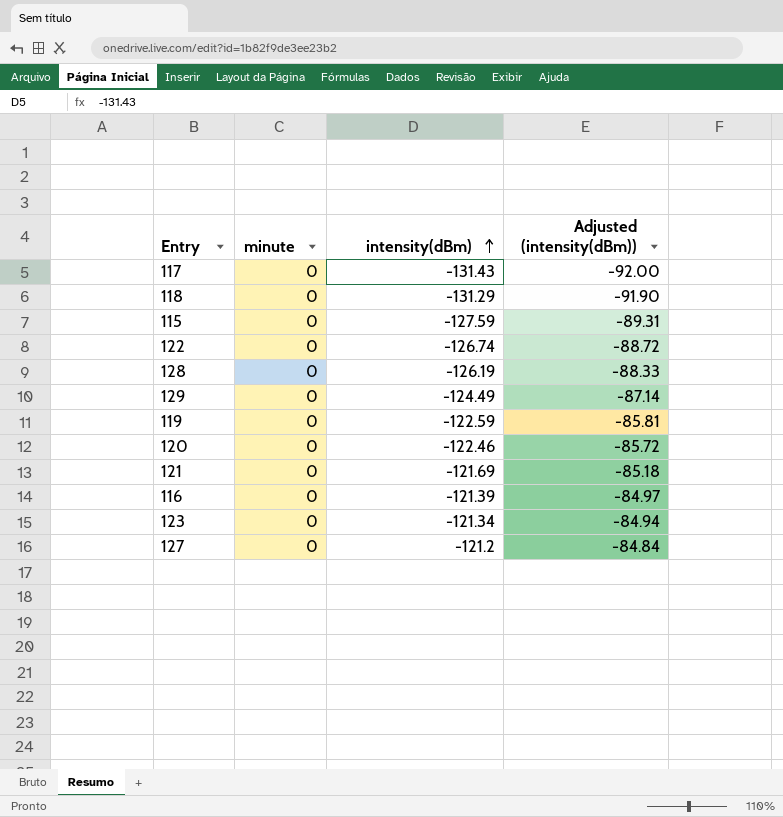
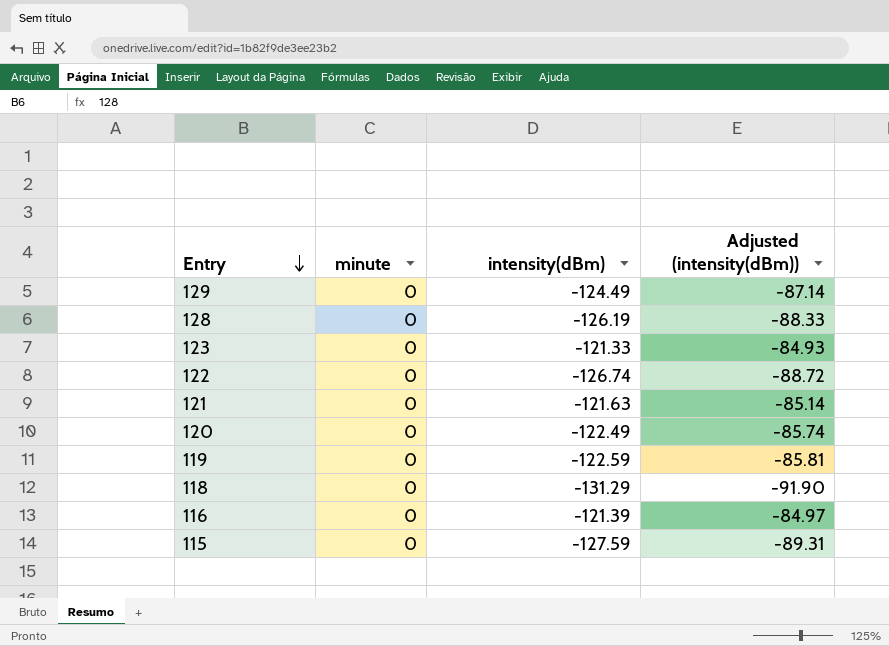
row order: intensity(dBm) ascending -> Entry descending
row 117: 0 | -131.43 | -92.00 -> none
row 127: 0 | -121.2 | -84.84 -> none
123 | intensity(dBm): -121.34 -> -121.33
123 | Adjusted (intensity(dBm)): -84.94 -> -84.93
121 | intensity(dBm): -121.69 -> -121.63
121 | Adjusted (intensity(dBm)): -85.18 -> -85.14
120 | intensity(dBm): -122.46 -> -122.49
120 | Adjusted (intensity(dBm)): -85.72 -> -85.74

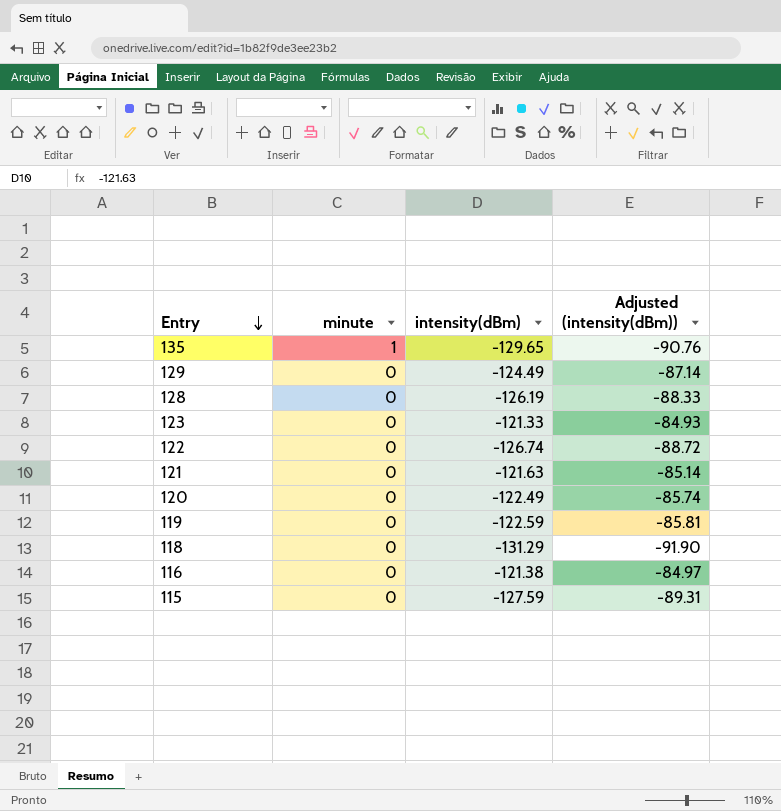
row 135: none -> 1 | -129.65 | -90.76
116 | intensity(dBm): -121.39 -> -121.38

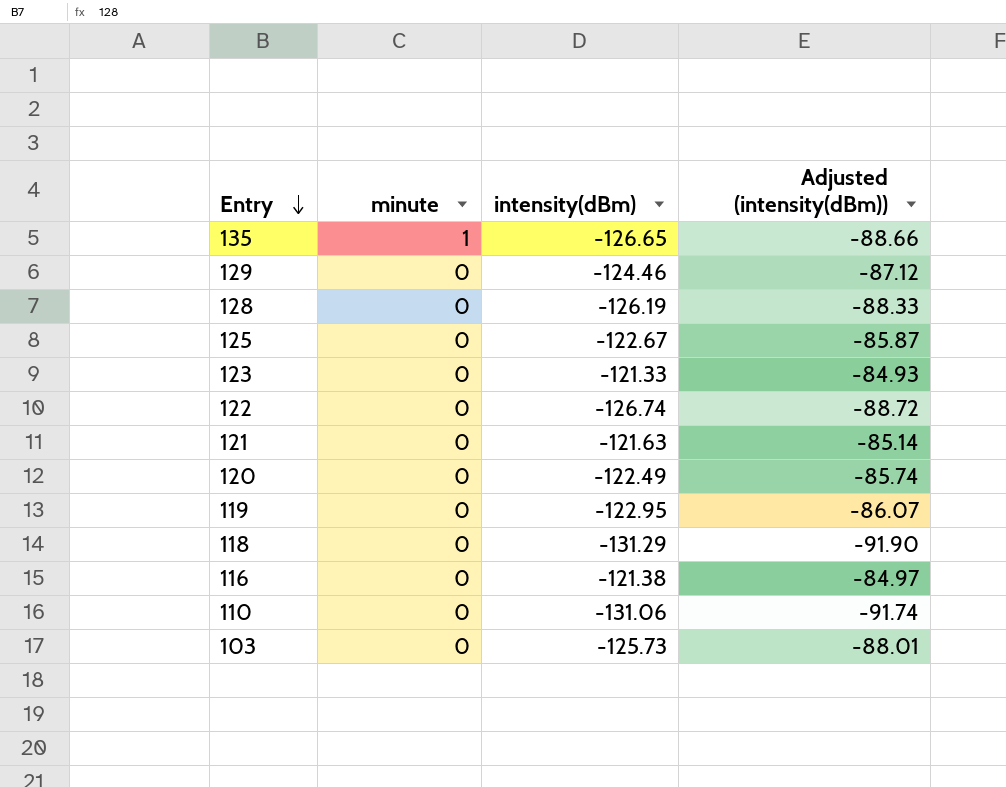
row 115: 0 | -127.59 | -89.31 -> none
135 | intensity(dBm): -129.65 -> -126.65
135 | Adjusted (intensity(dBm)): -90.76 -> -88.66
129 | intensity(dBm): -124.49 -> -124.46
129 | Adjusted (intensity(dBm)): -87.14 -> -87.12
row 125: none -> 0 | -122.67 | -85.87
119 | intensity(dBm): -122.59 -> -122.95
119 | Adjusted (intensity(dBm)): -85.81 -> -86.07
row 110: none -> 0 | -131.06 | -91.74
row 103: none -> 0 | -125.73 | -88.01

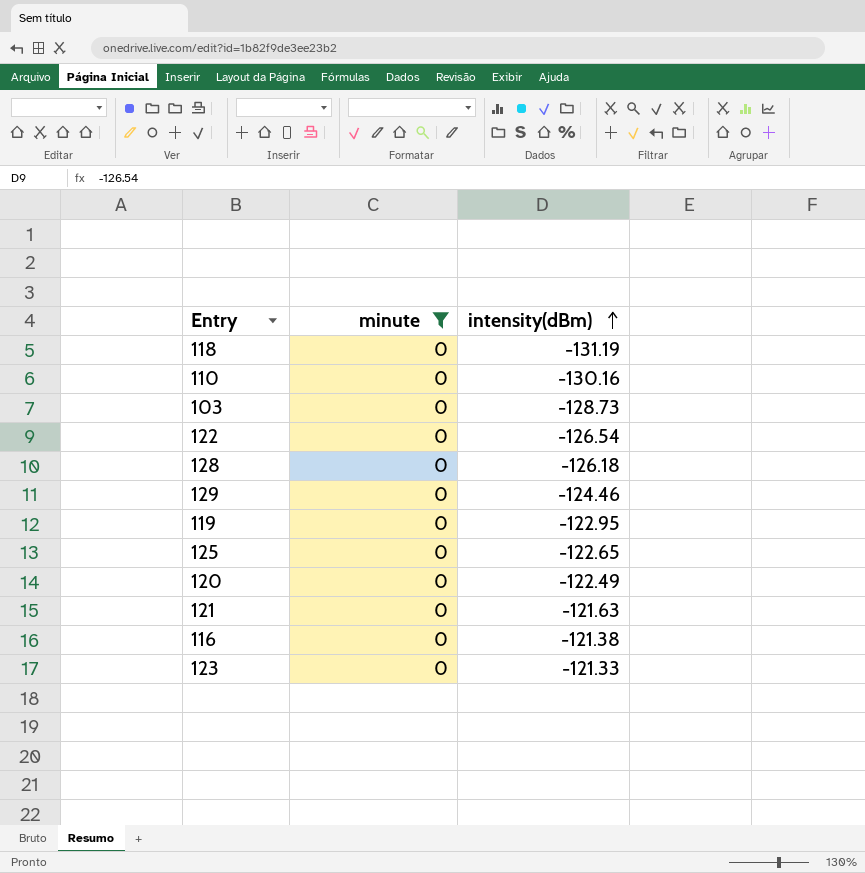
filter: none -> minute = 0
row order: Entry descending -> intensity(dBm) ascending
column Adjusted (intensity(dBm)) | formula: [intensity(dBm)] * 0.7 -> none
118 | intensity(dBm): -131.29 -> -131.19
110 | intensity(dBm): -131.06 -> -130.16
103 | intensity(dBm): -125.73 -> -128.73
122 | intensity(dBm): -126.74 -> -126.54
128 | intensity(dBm): -126.19 -> -126.18
125 | intensity(dBm): -122.67 -> -122.65

